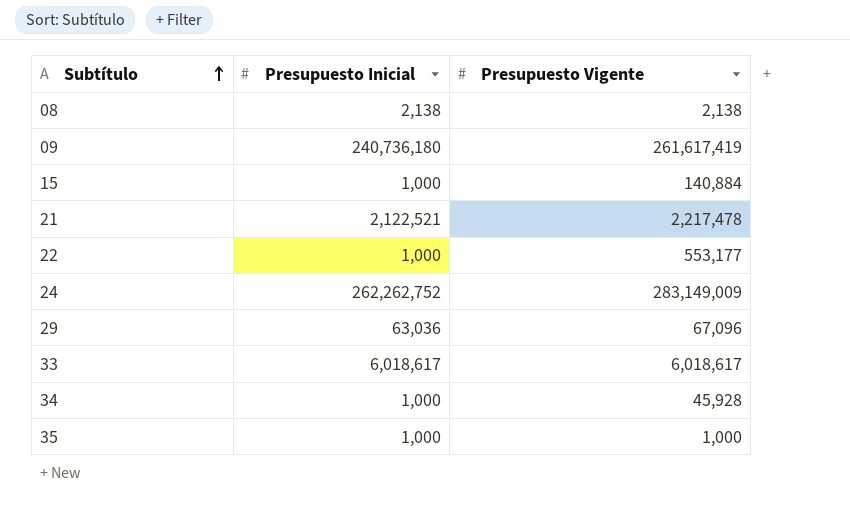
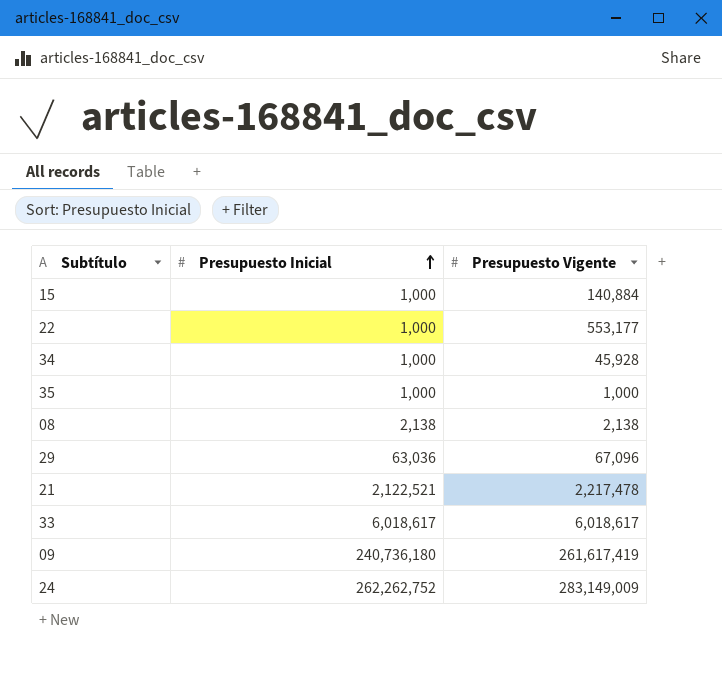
row order: Subtítulo ascending -> Presupuesto Inicial ascending

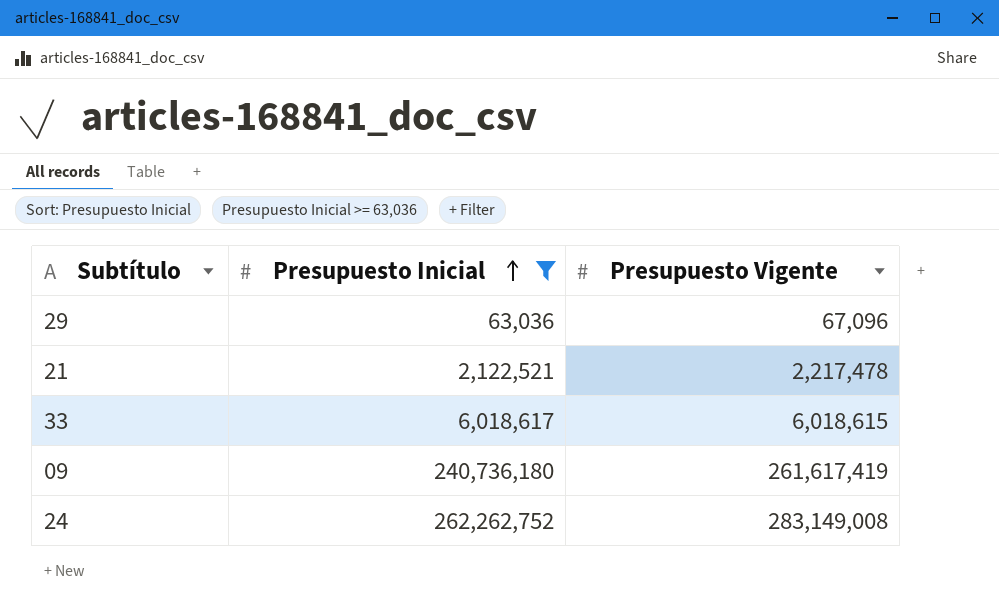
filter: none -> Presupuesto Inicial >= 63,036
33 | Presupuesto Vigente: 6,018,617 -> 6,018,615
24 | Presupuesto Vigente: 283,149,009 -> 283,149,008

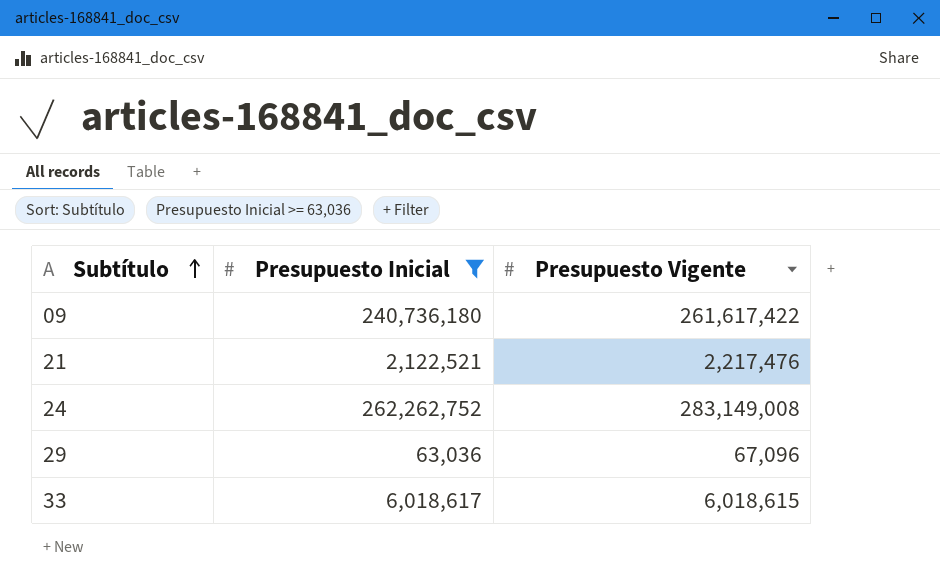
row order: Presupuesto Inicial ascending -> Subtítulo ascending
09 | Presupuesto Vigente: 261,617,419 -> 261,617,422
21 | Presupuesto Vigente: 2,217,478 -> 2,217,476

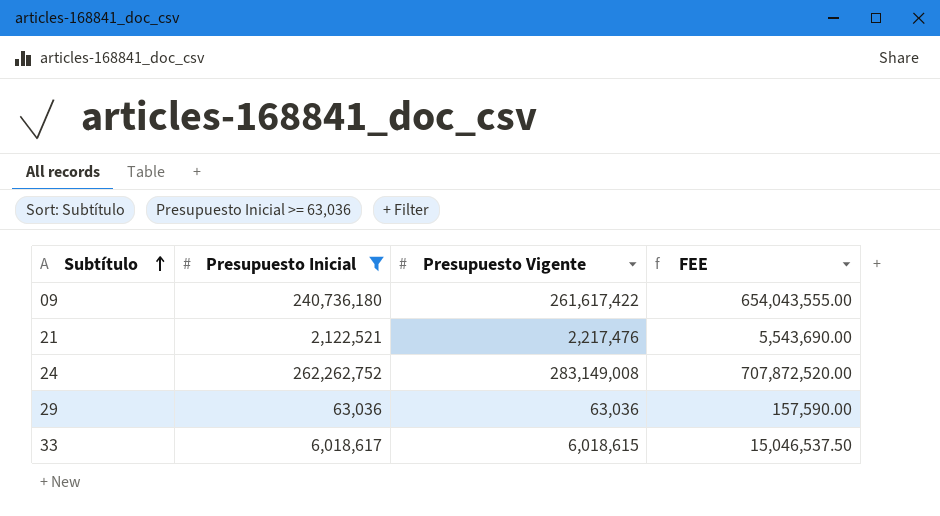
column FEE | formula: none -> [Presupuesto Vigente] * 2.5
29 | Presupuesto Vigente: 67,096 -> 63,036

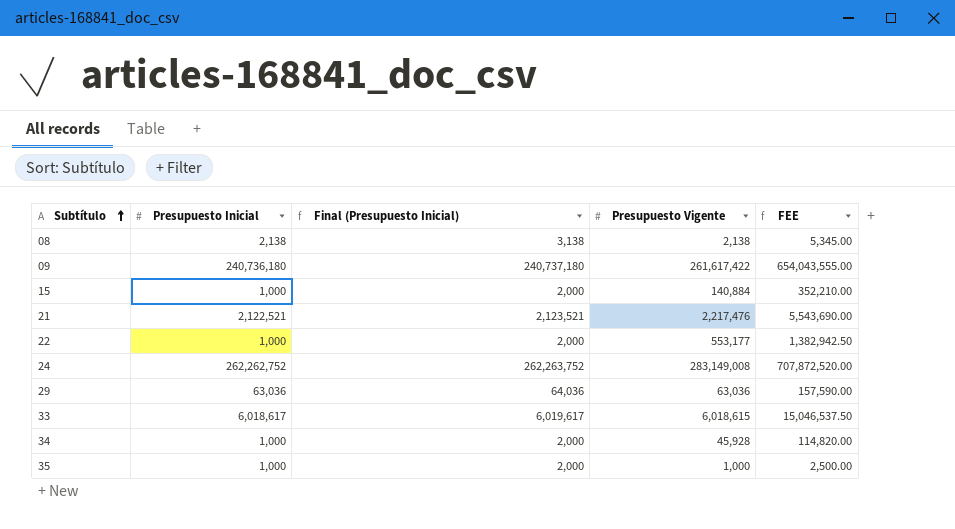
filter: Presupuesto Inicial >= 63,036 -> none
column Final (Presupuesto Inicial) | formula: none -> [Presupuesto Inicial] + 1000

